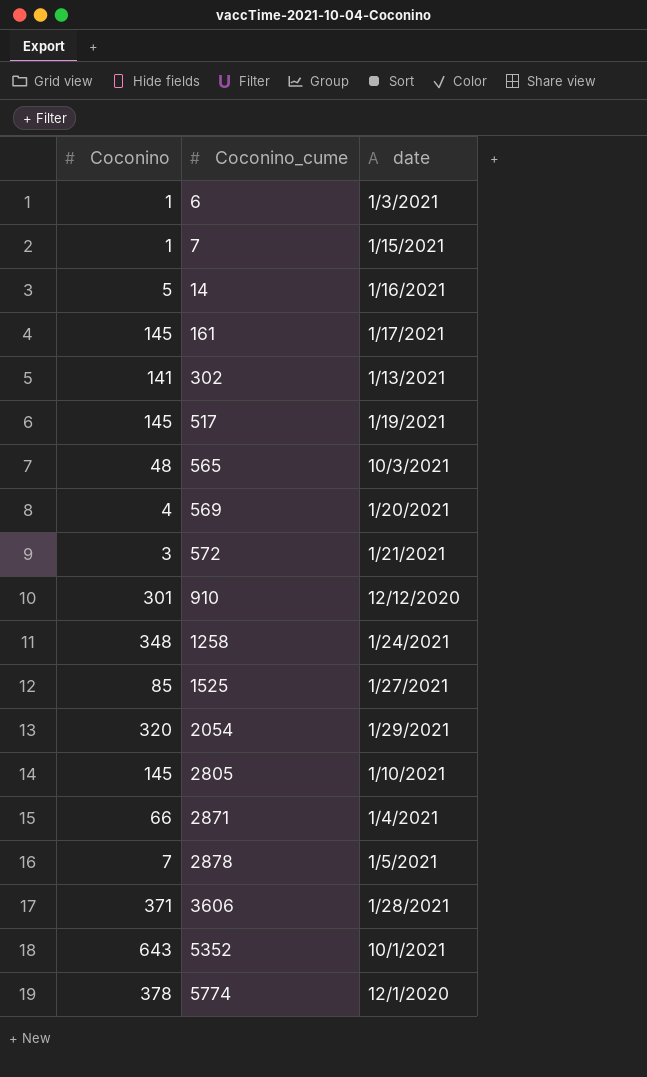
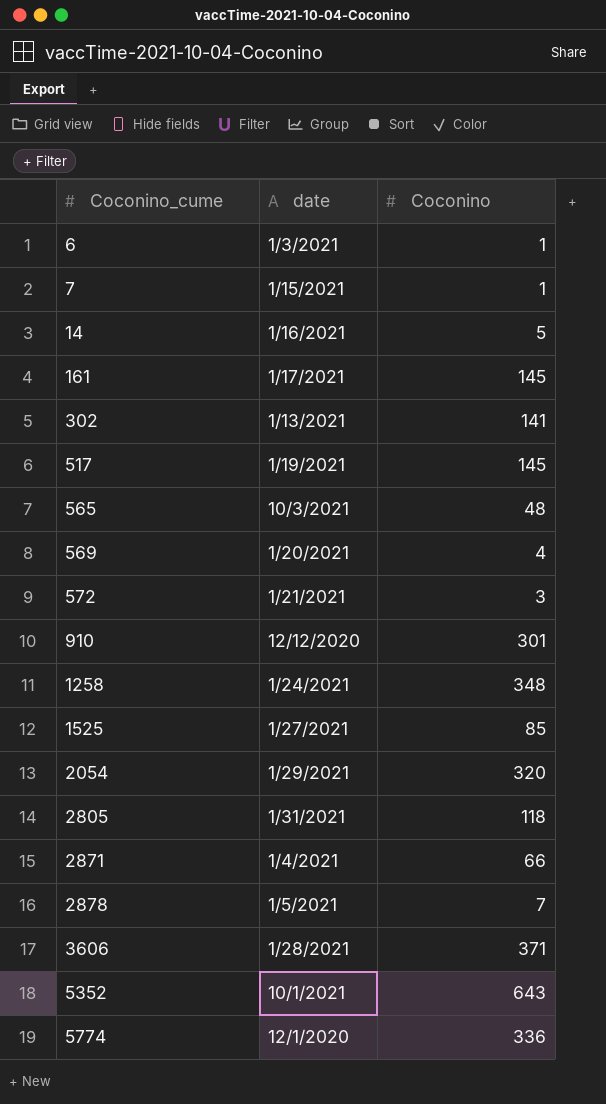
column Coconino | position: 1 -> 3
2805 | date: 1/10/2021 -> 1/31/2021
2805 | Coconino: 145 -> 118
5774 | Coconino: 378 -> 336

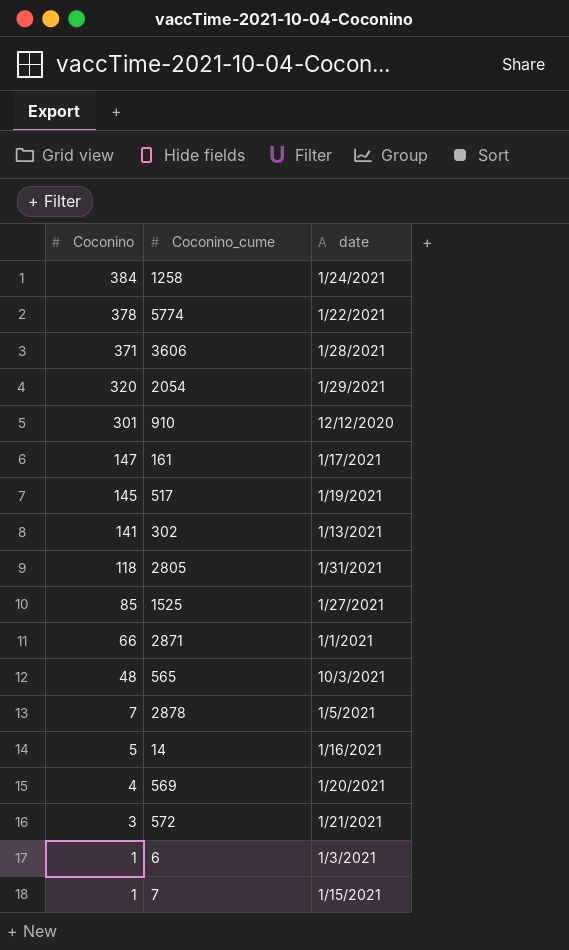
row order: Coconino_cume ascending -> Coconino descending
column Coconino | position: 3 -> 1
row 5352: 10/1/2021 | 643 -> none
1258 | Coconino: 348 -> 384
5774 | Coconino: 336 -> 378
5774 | date: 12/1/2020 -> 1/22/2021
161 | Coconino: 145 -> 147
2871 | date: 1/4/2021 -> 1/1/2021

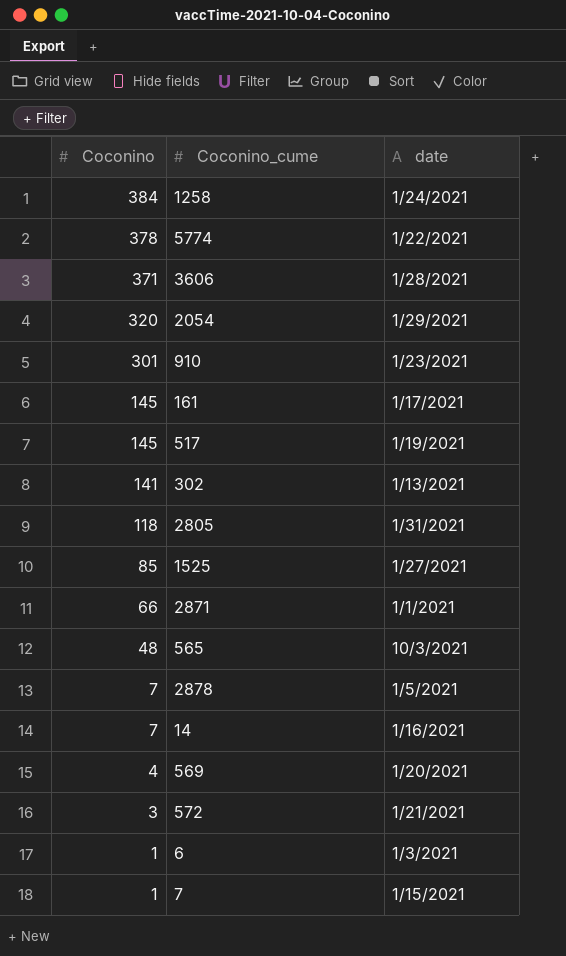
910 | date: 12/12/2020 -> 1/23/2021
161 | Coconino: 147 -> 145
14 | Coconino: 5 -> 7

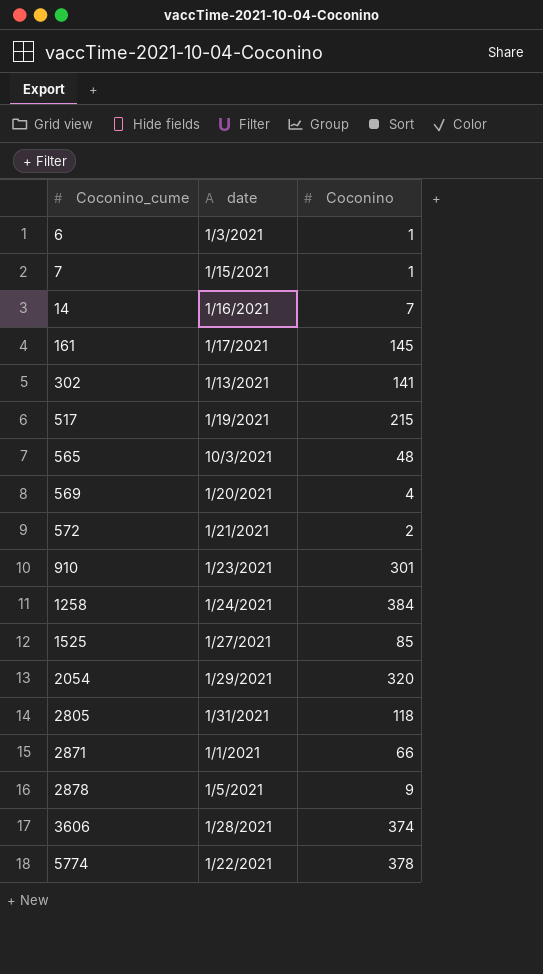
row order: Coconino descending -> Coconino_cume ascending
column Coconino | position: 1 -> 3
517 | Coconino: 145 -> 215
572 | Coconino: 3 -> 2
2878 | Coconino: 7 -> 9
3606 | Coconino: 371 -> 374

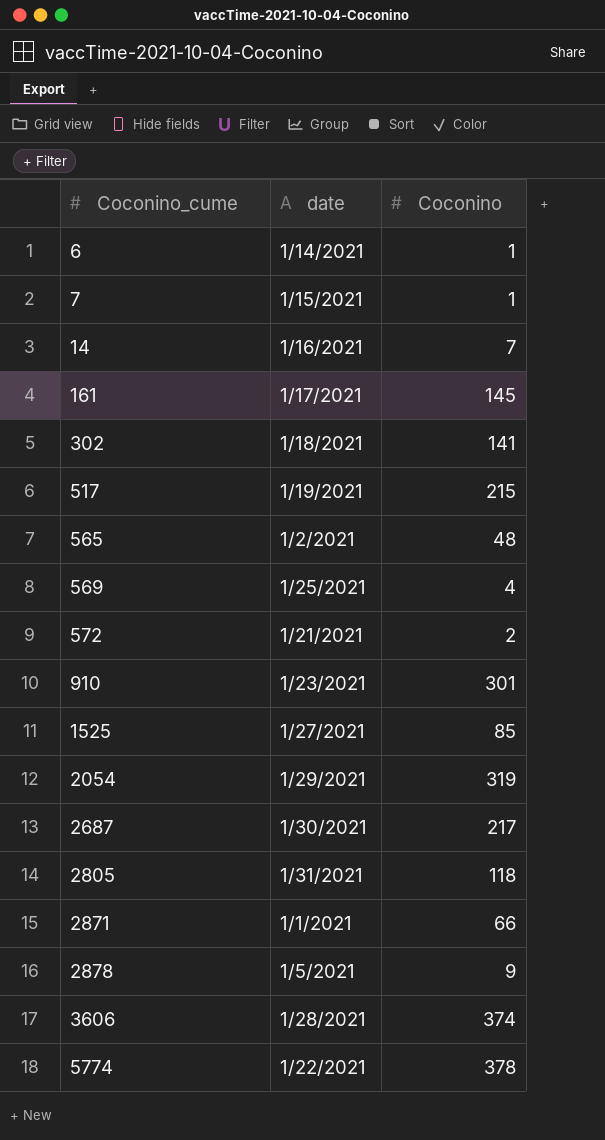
row 1258: 1/24/2021 | 384 -> none
6 | date: 1/3/2021 -> 1/14/2021
302 | date: 1/13/2021 -> 1/18/2021
565 | date: 10/3/2021 -> 1/2/2021
569 | date: 1/20/2021 -> 1/25/2021
2054 | Coconino: 320 -> 319
row 2687: none -> 1/30/2021 | 217

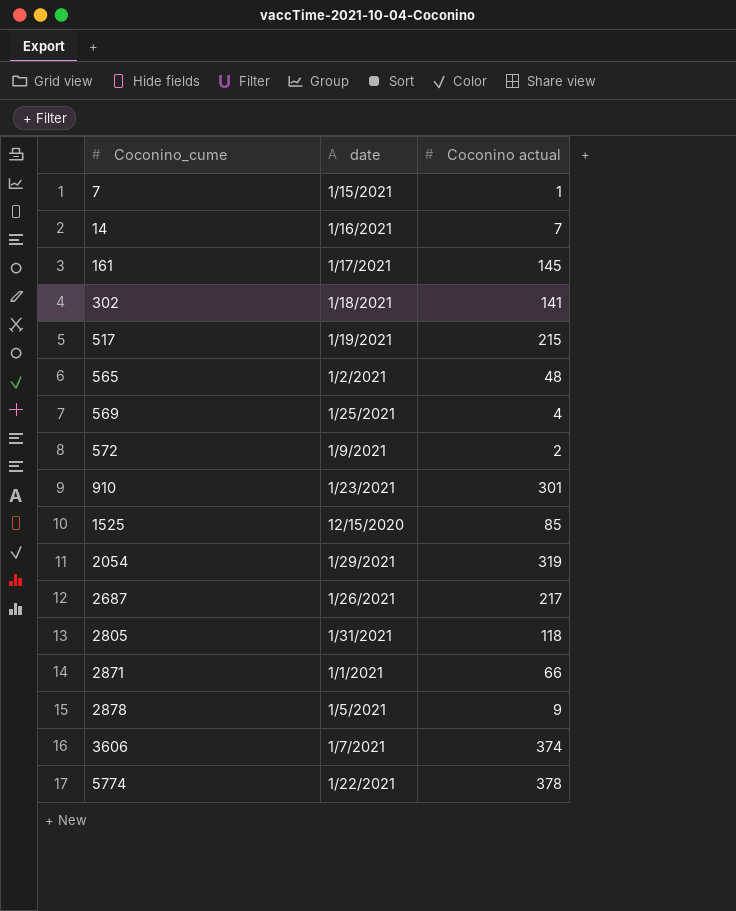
column name: Coconino -> Coconino actual
row 6: 1/14/2021 | 1 -> none
572 | date: 1/21/2021 -> 1/9/2021
1525 | date: 1/27/2021 -> 12/15/2020
2687 | date: 1/30/2021 -> 1/26/2021
3606 | date: 1/28/2021 -> 1/7/2021

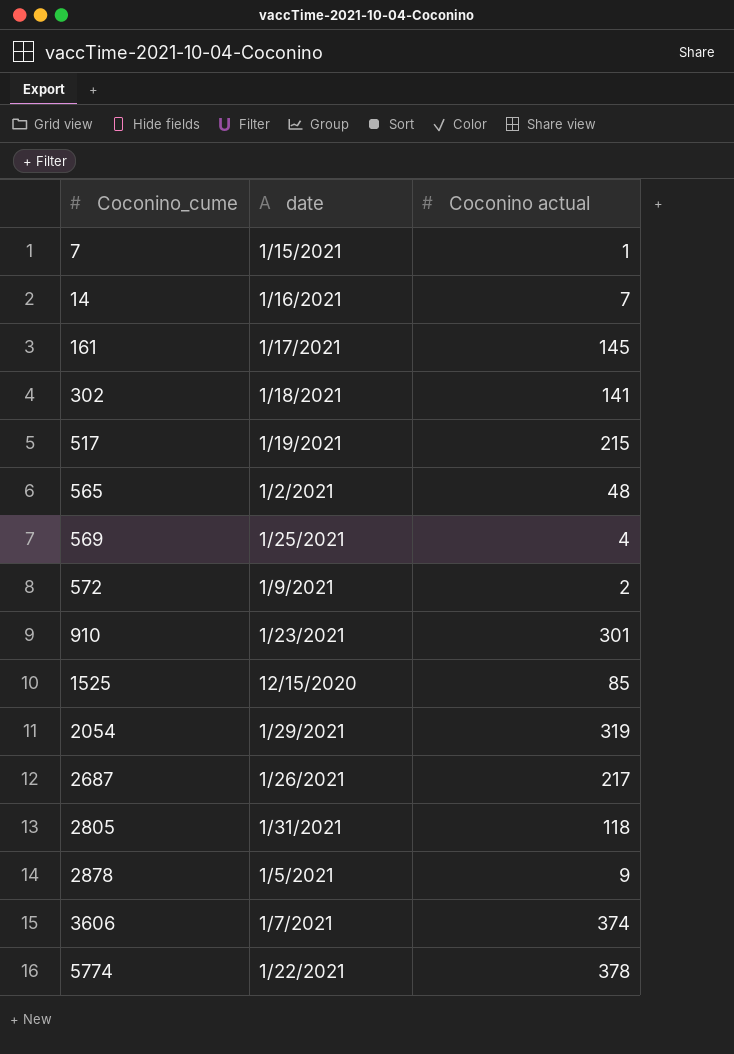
row 2871: 1/1/2021 | 66 -> none

